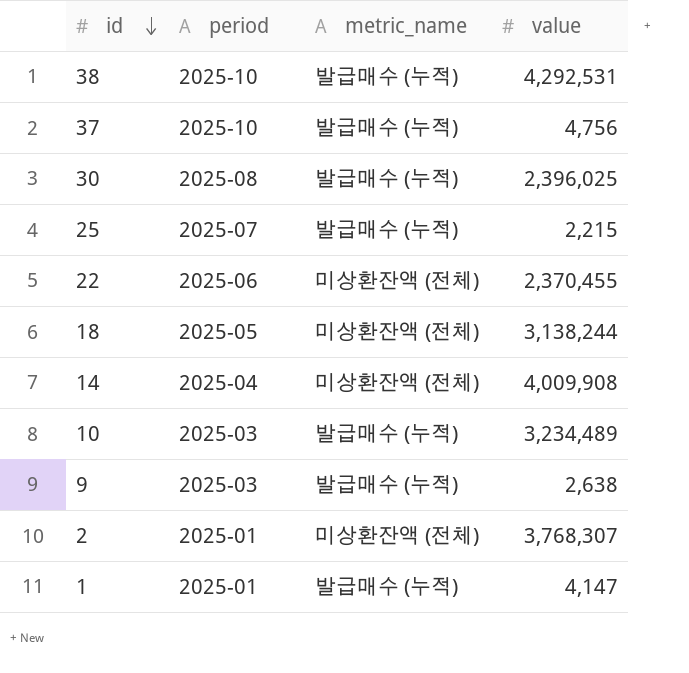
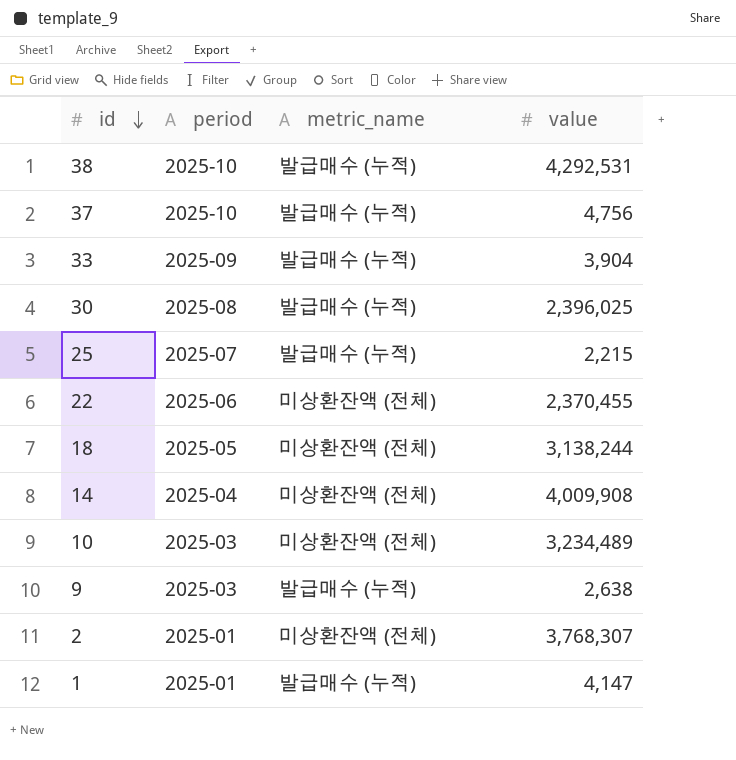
row 33: none -> 2025-09 | 발급매수 (누적) | 3,904
10 | metric_name: 발급매수 (누적) -> 미상환잔액 (전체)

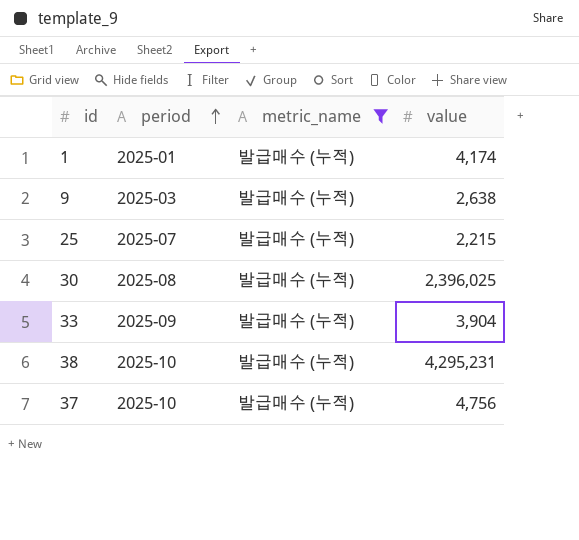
filter: none -> metric_name = 발급매수 (누적)
row order: id descending -> period ascending
1 | value: 4,147 -> 4,174
38 | value: 4,292,531 -> 4,295,231

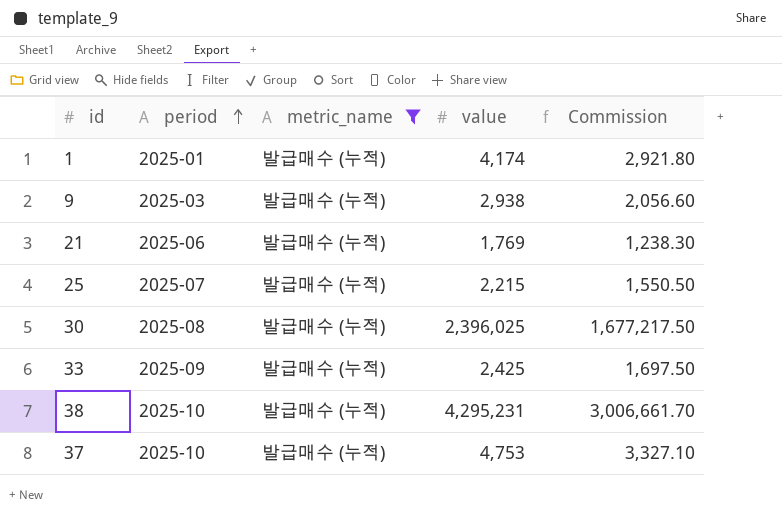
column Commission | formula: none -> [value] * 0.7
9 | value: 2,638 -> 2,938
row 21: none -> 2025-06 | 발급매수 (누적) | 1,769 | 1,238.30
33 | value: 3,904 -> 2,425
37 | value: 4,756 -> 4,753

